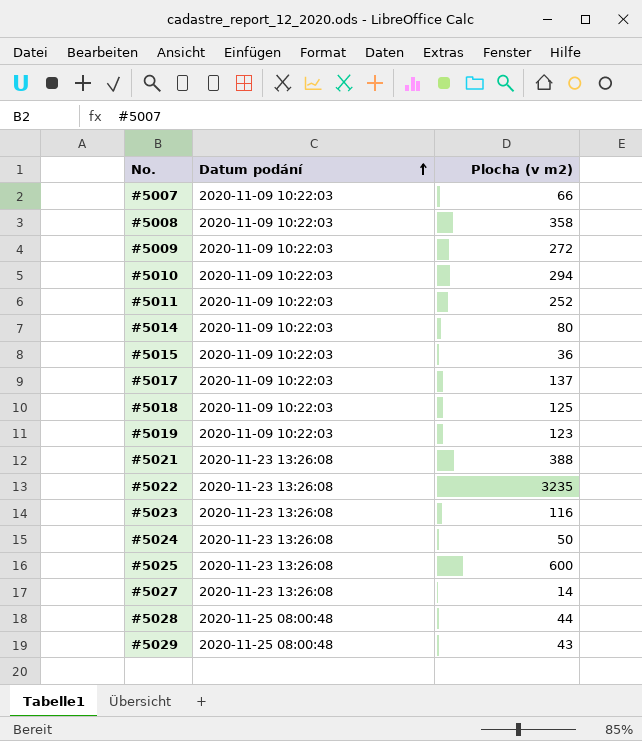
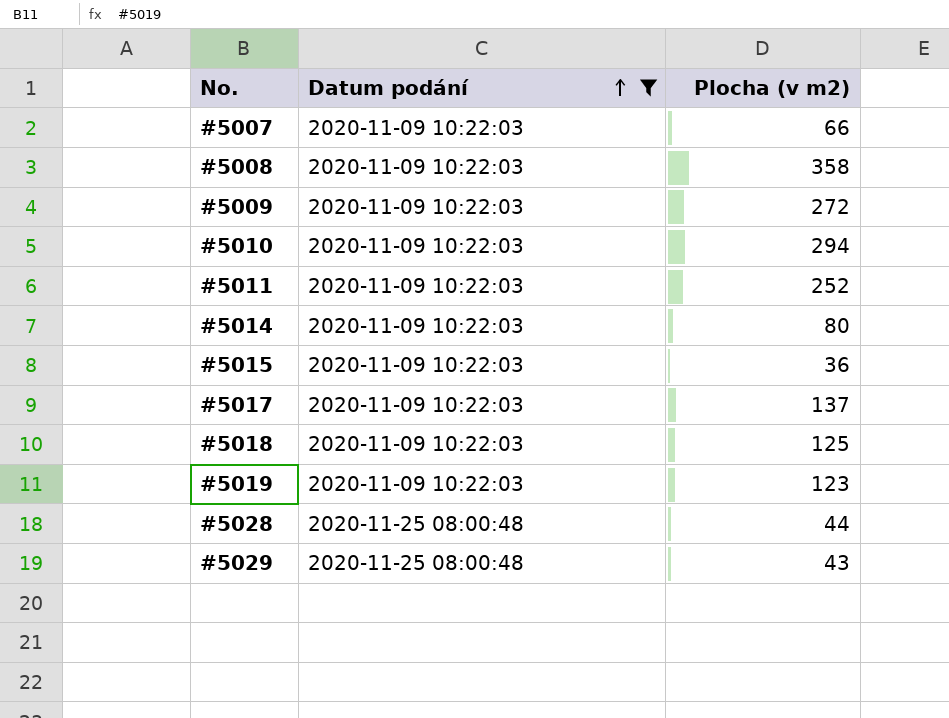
filter: none -> Datum podání != 2020-11-23 13:26:08

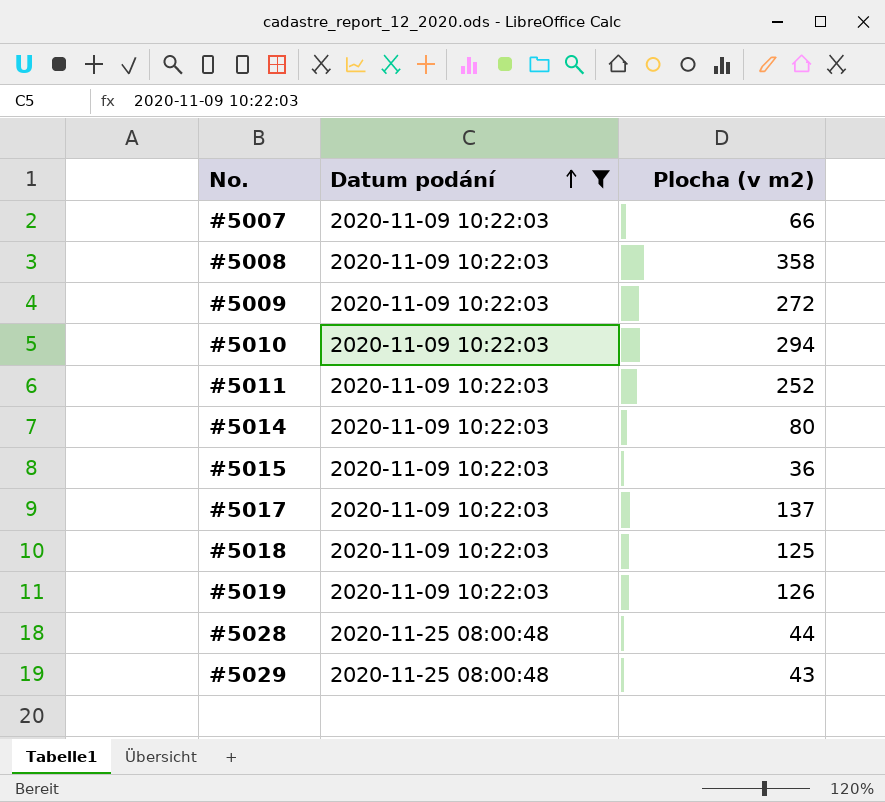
#5019 | Plocha (v m2): 123 -> 126

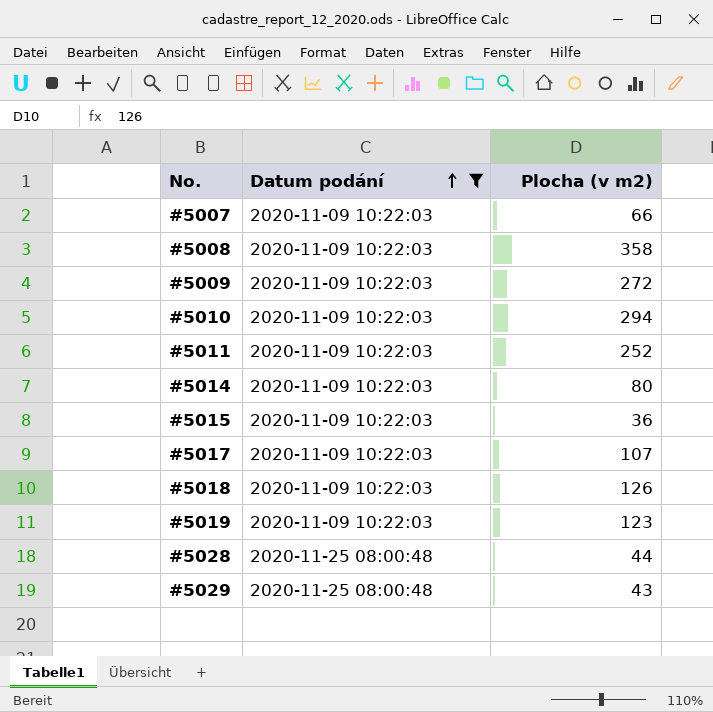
#5017 | Plocha (v m2): 137 -> 107
#5018 | Plocha (v m2): 125 -> 126
#5019 | Plocha (v m2): 126 -> 123

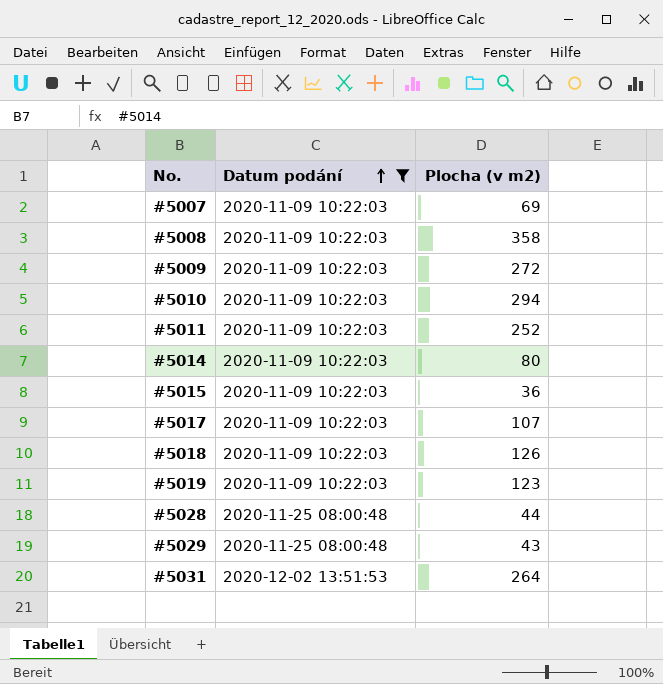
#5007 | Plocha (v m2): 66 -> 69
row #5031: none -> 2020-12-02 13:51:53 | 264

